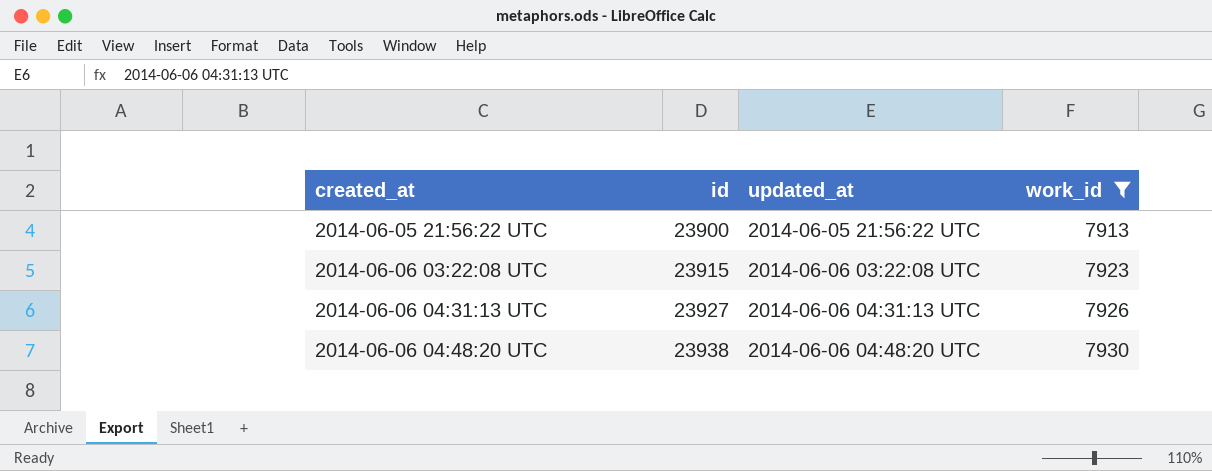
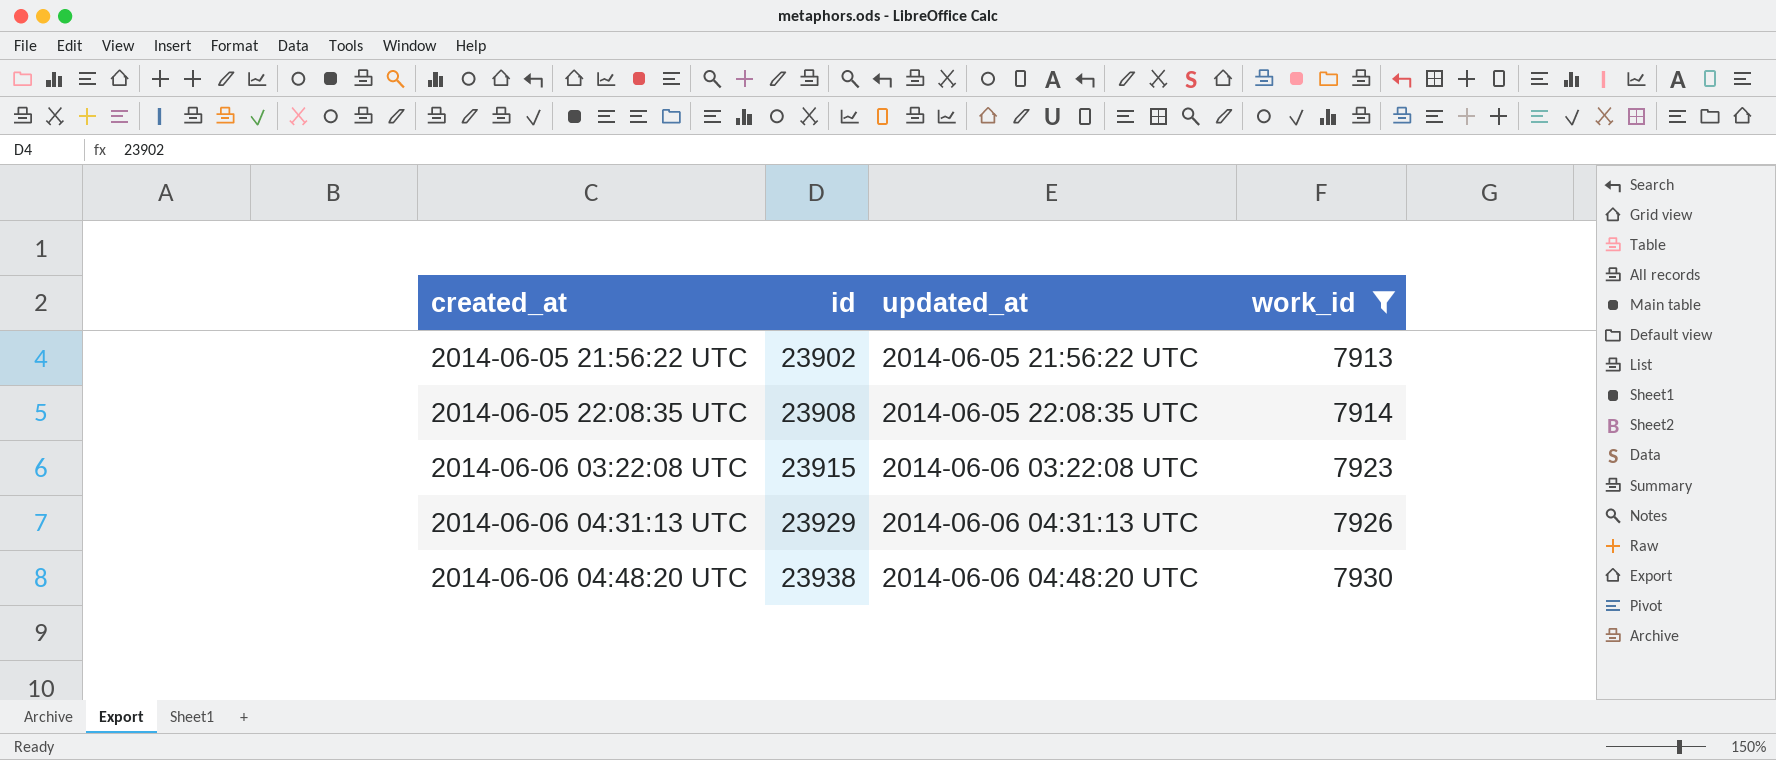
2014-06-05 21:56:22 UTC | id: 23900 -> 23902
row 2014-06-05 22:08:35 UTC: none -> 23908 | 2014-06-05 22:08:35 UTC | 7914
2014-06-06 04:31:13 UTC | id: 23927 -> 23929

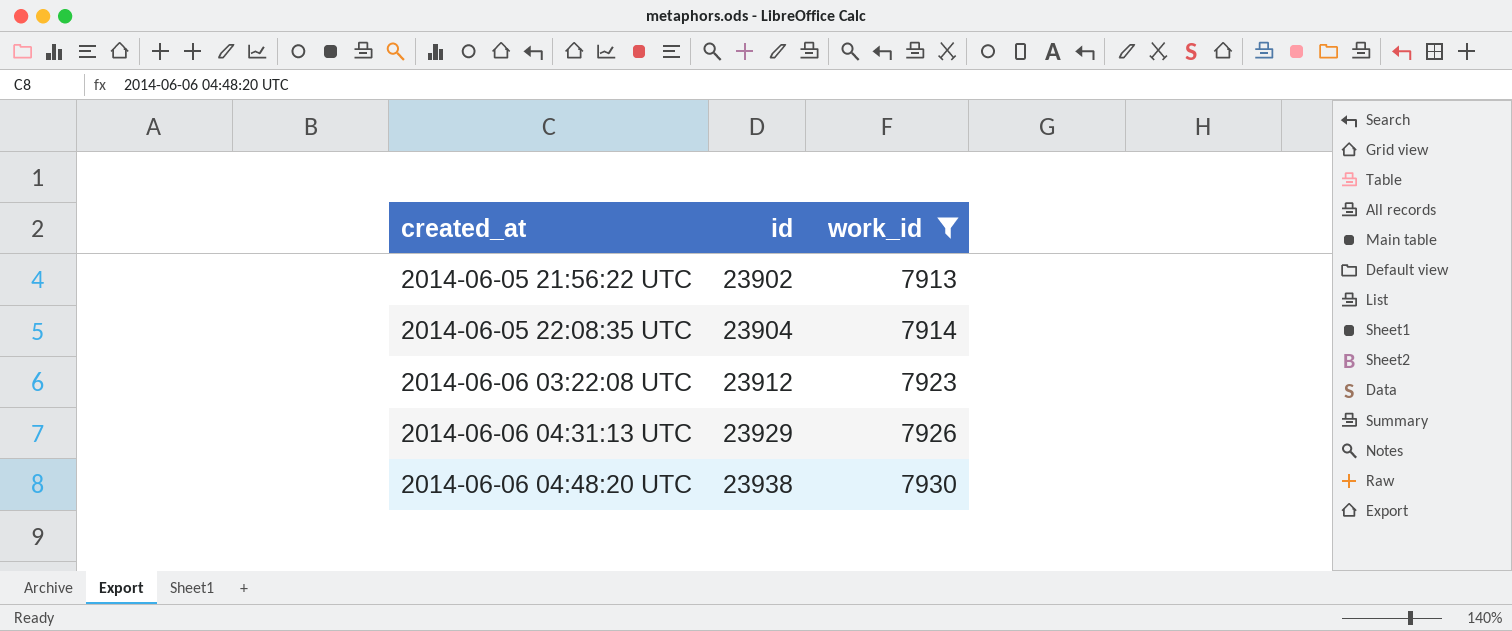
column updated_at | position: 3 -> none
2014-06-05 22:08:35 UTC | id: 23908 -> 23904
2014-06-06 03:22:08 UTC | id: 23915 -> 23912

